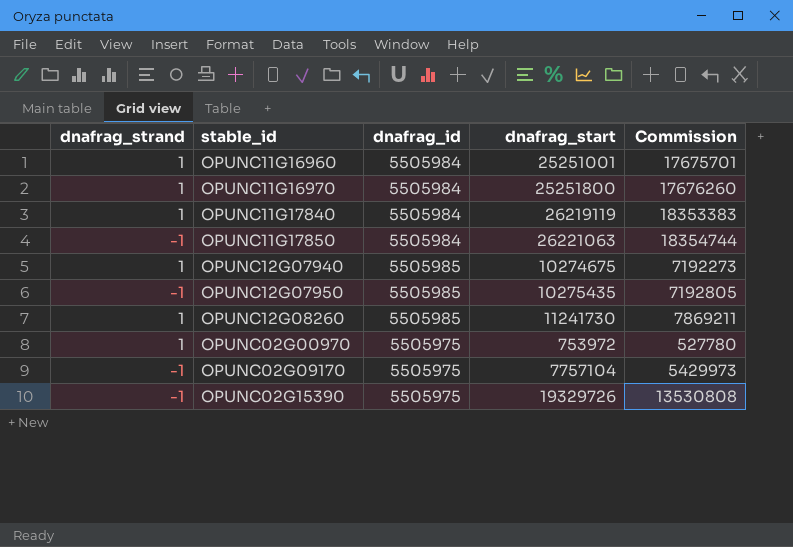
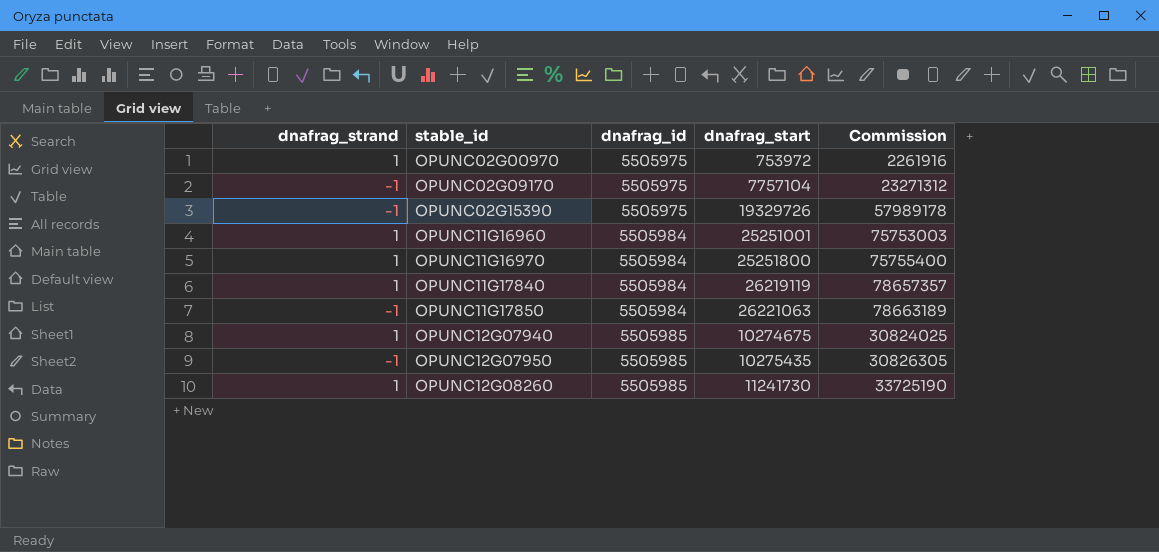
row order: none -> stable_id ascending
column Commission | formula: [dnafrag_start] * 0.7 -> [dnafrag_start] * 3

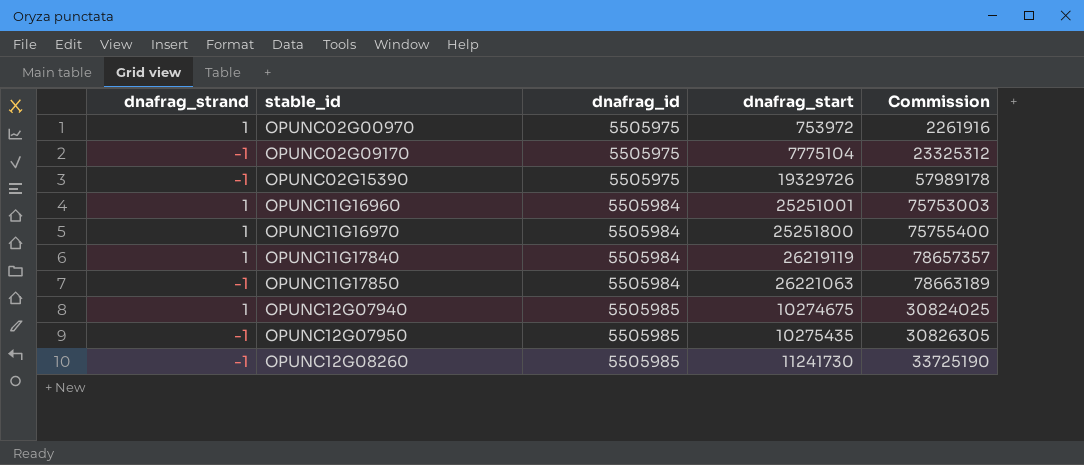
OPUNC02G09170 | dnafrag_start: 7757104 -> 7775104
OPUNC02G09170 | Commission: 23271312 -> 23325312
OPUNC12G08260 | dnafrag_strand: 1 -> -1

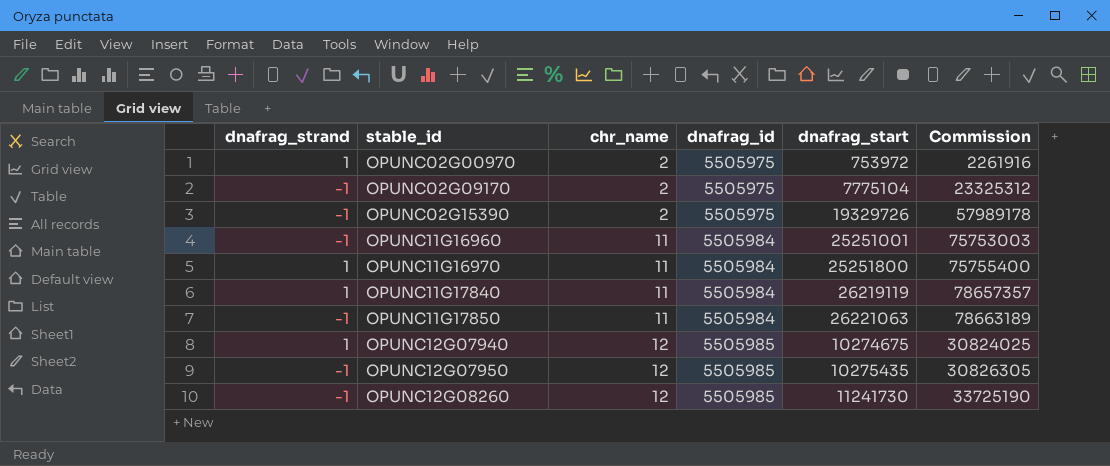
column chr_name | position: none -> 3
OPUNC11G16960 | dnafrag_strand: 1 -> -1

